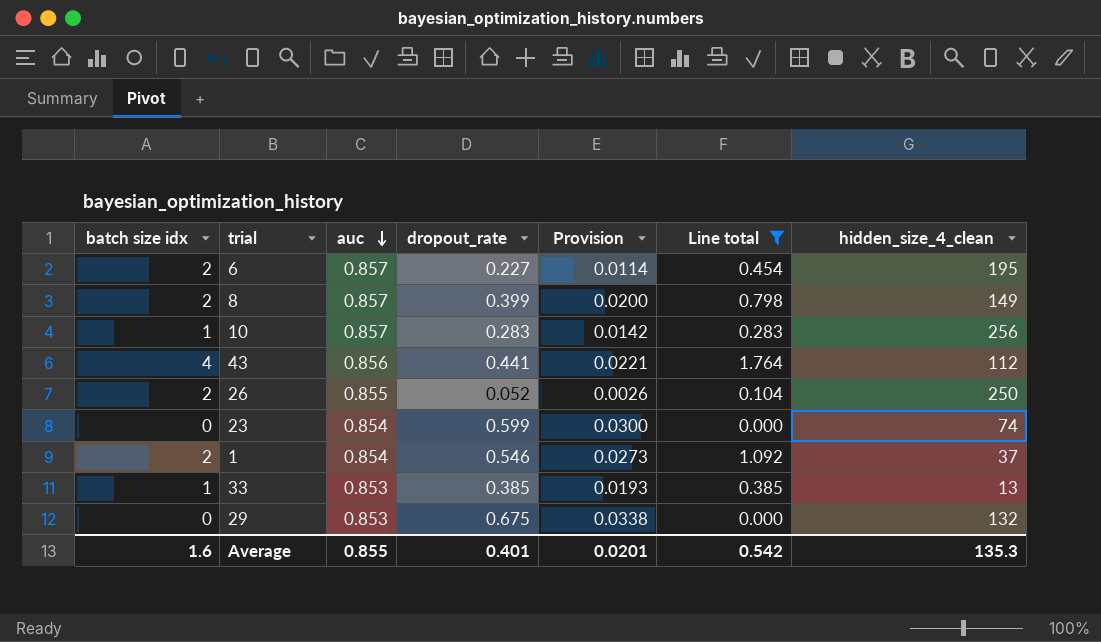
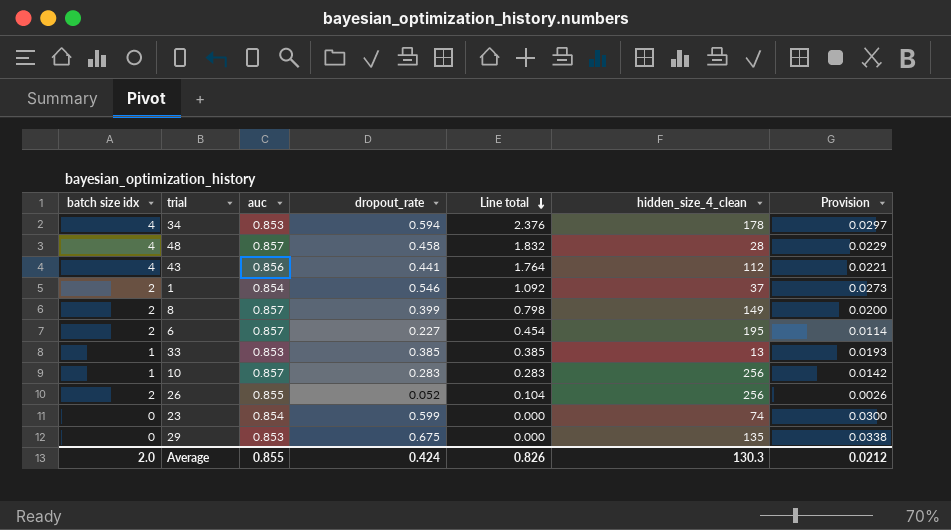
filter: Line total <= 1.764 -> none
row order: auc descending -> Line total descending
column Provision | position: 5 -> 7
26 | hidden_size_4_clean: 250 -> 256
29 | hidden_size_4_clean: 132 -> 135
Average | batch size idx: 1.6 -> 2.0
Average | dropout_rate: 0.401 -> 0.424
Average | Line total: 0.542 -> 0.826
Average | hidden_size_4_clean: 135.3 -> 130.3
Average | Provision: 0.0201 -> 0.0212

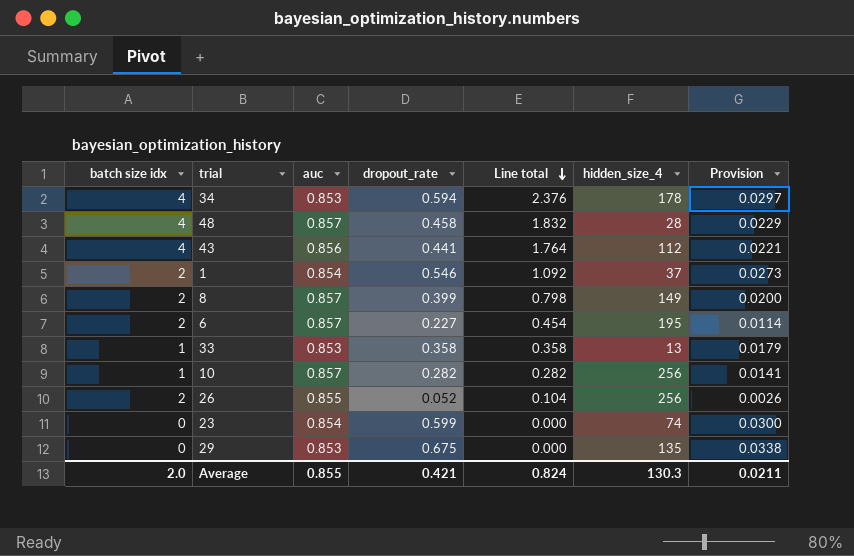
column name: hidden_size_4_clean -> hidden_size_4
33 | dropout_rate: 0.385 -> 0.358
33 | Line total: 0.385 -> 0.358
33 | Provision: 0.0193 -> 0.0179
10 | dropout_rate: 0.283 -> 0.282
10 | Line total: 0.283 -> 0.282
10 | Provision: 0.0142 -> 0.0141
Average | dropout_rate: 0.424 -> 0.421
Average | Line total: 0.826 -> 0.824
Average | Provision: 0.0212 -> 0.0211

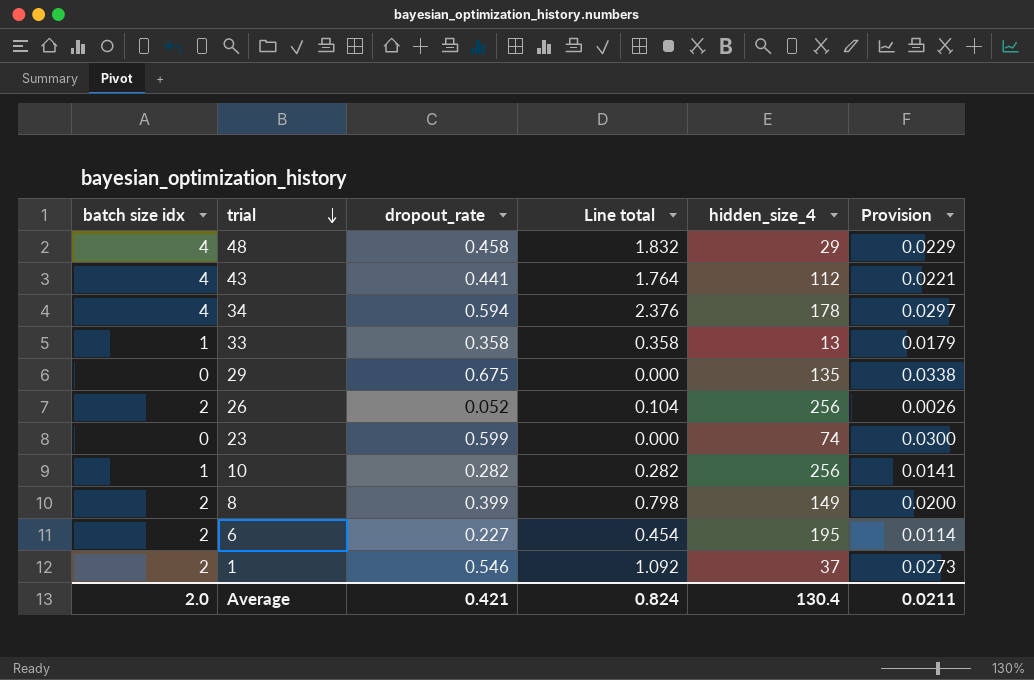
row order: Line total descending -> trial descending
column auc | position: 3 -> none
48 | hidden_size_4: 28 -> 29
Average | hidden_size_4: 130.3 -> 130.4

